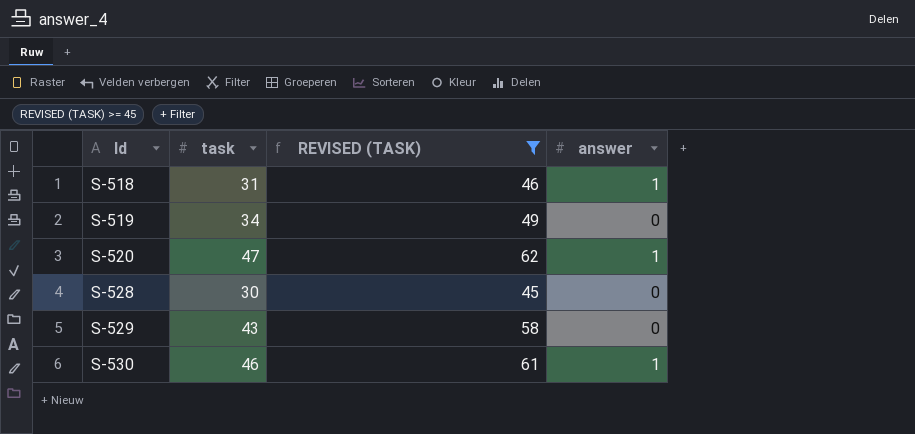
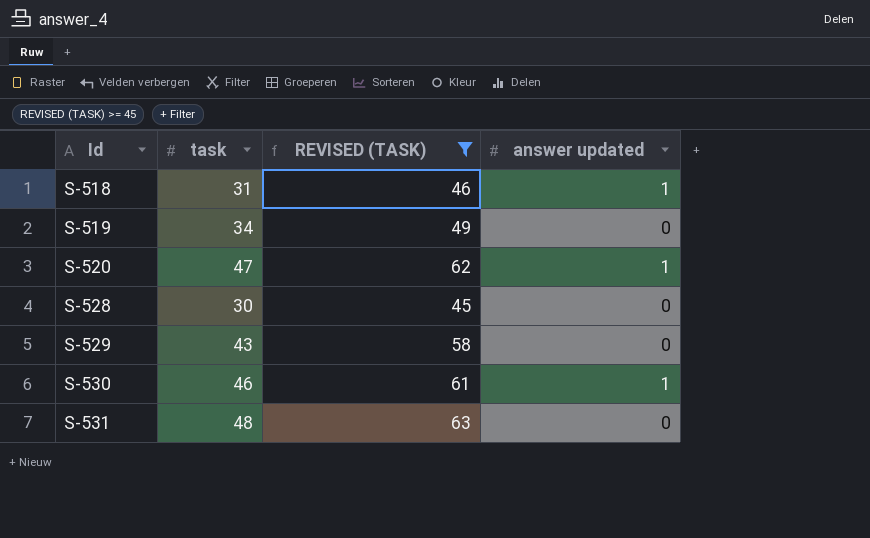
column name: answer -> answer updated
row S-531: none -> 48 | 63 | 0

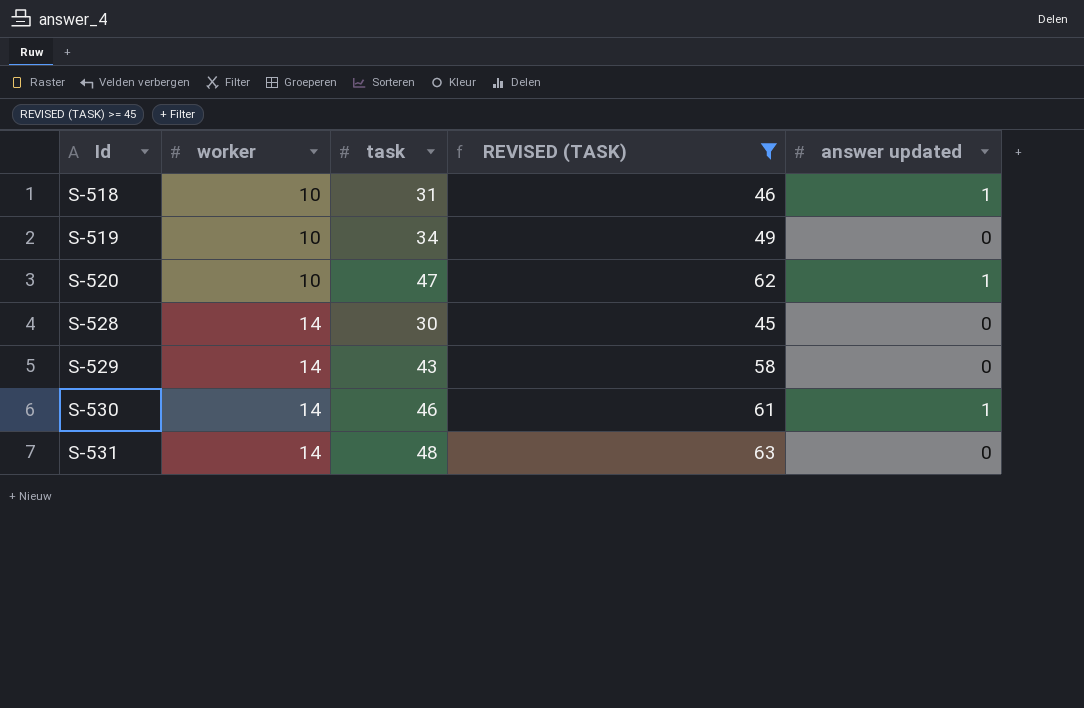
column worker | position: none -> 2

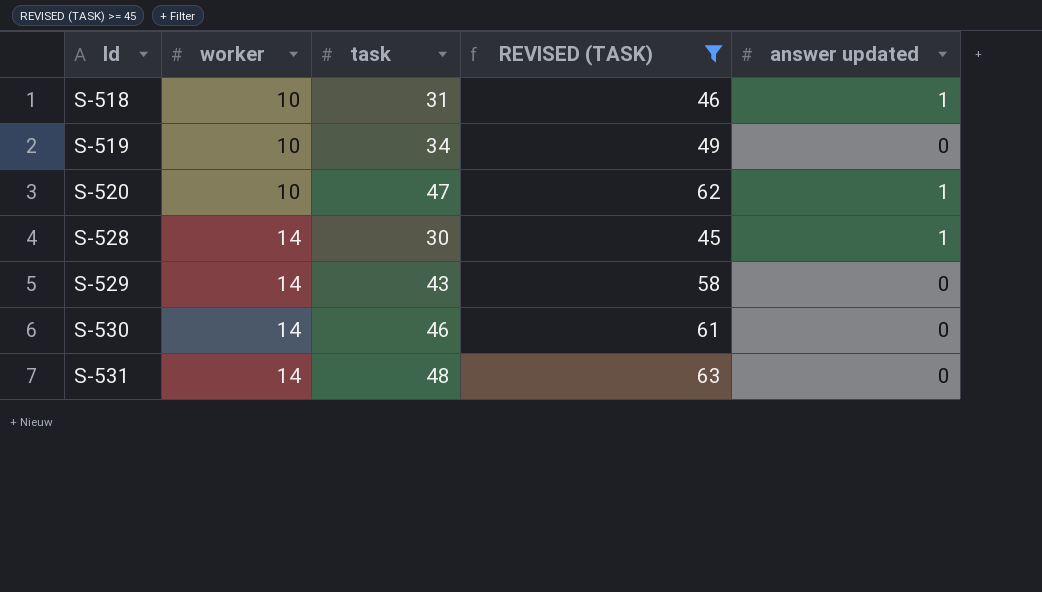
S-528 | answer updated: 0 -> 1
S-530 | answer updated: 1 -> 0

